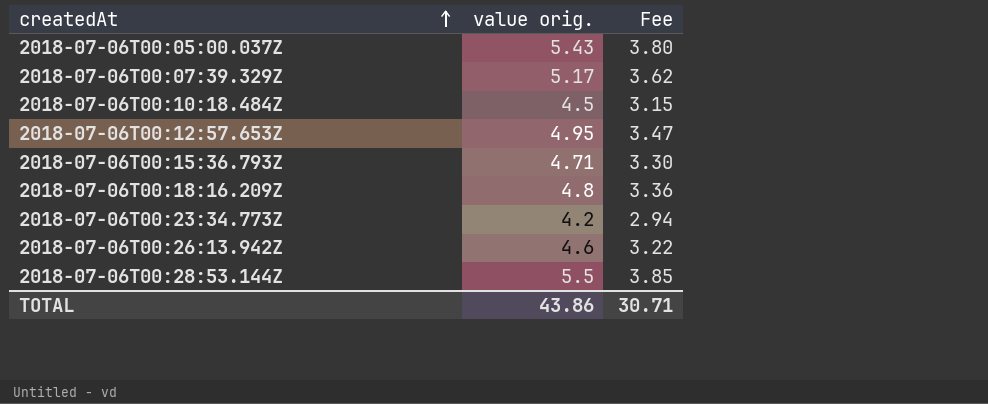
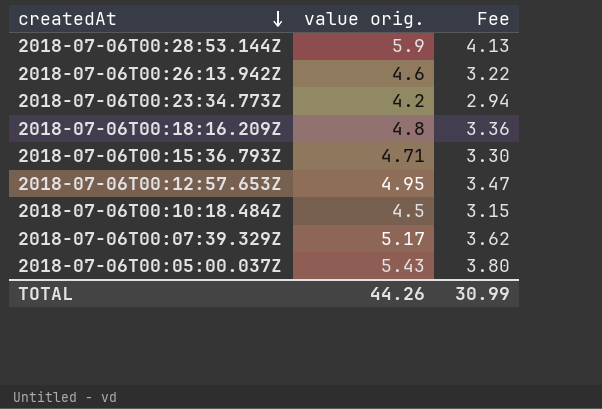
row order: createdAt ascending -> createdAt descending
2018-07-06T00:28:53.144Z | value orig.: 5.5 -> 5.9
2018-07-06T00:28:53.144Z | Fee: 3.85 -> 4.13
TOTAL | value orig.: 43.86 -> 44.26
TOTAL | Fee: 30.71 -> 30.99

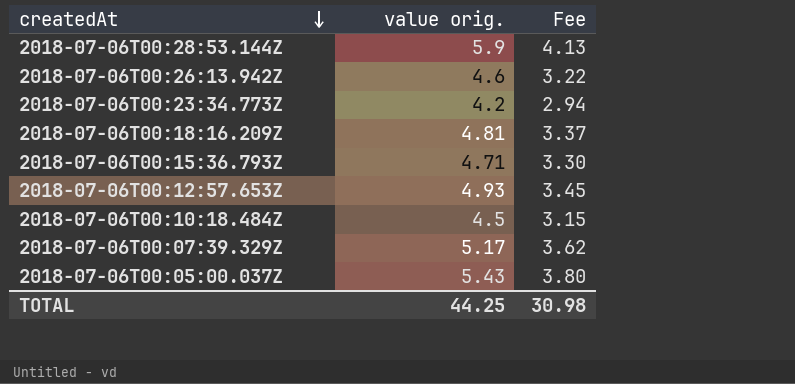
2018-07-06T00:18:16.209Z | value orig.: 4.8 -> 4.81
2018-07-06T00:18:16.209Z | Fee: 3.36 -> 3.37
2018-07-06T00:12:57.653Z | value orig.: 4.95 -> 4.93
2018-07-06T00:12:57.653Z | Fee: 3.47 -> 3.45
TOTAL | value orig.: 44.26 -> 44.25
TOTAL | Fee: 30.99 -> 30.98

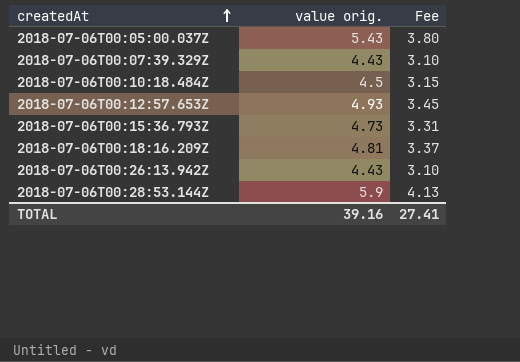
row order: createdAt descending -> createdAt ascending
row 2018-07-06T00:23:34.773Z: 4.2 | 2.94 -> none
2018-07-06T00:07:39.329Z | value orig.: 5.17 -> 4.43
2018-07-06T00:07:39.329Z | Fee: 3.62 -> 3.10
2018-07-06T00:15:36.793Z | value orig.: 4.71 -> 4.73
2018-07-06T00:15:36.793Z | Fee: 3.30 -> 3.31
2018-07-06T00:26:13.942Z | value orig.: 4.6 -> 4.43
2018-07-06T00:26:13.942Z | Fee: 3.22 -> 3.10
TOTAL | value orig.: 44.25 -> 39.16
TOTAL | Fee: 30.98 -> 27.41

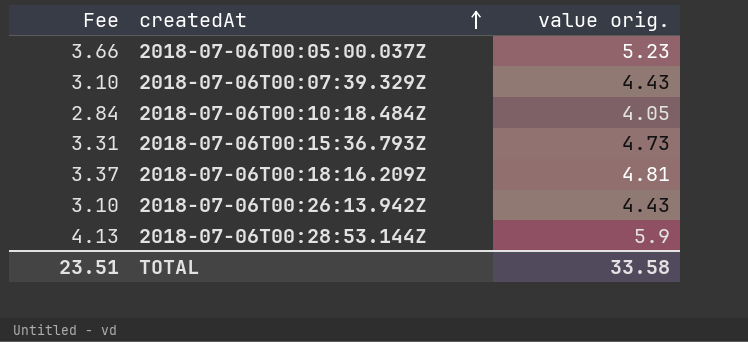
column Fee | position: 3 -> 1
row 2018-07-06T00:12:57.653Z: 4.93 | 3.45 -> none
2018-07-06T00:05:00.037Z | Fee: 3.80 -> 3.66
2018-07-06T00:05:00.037Z | value orig.: 5.43 -> 5.23
2018-07-06T00:10:18.484Z | Fee: 3.15 -> 2.84
2018-07-06T00:10:18.484Z | value orig.: 4.5 -> 4.05
TOTAL | Fee: 27.41 -> 23.51
TOTAL | value orig.: 39.16 -> 33.58

